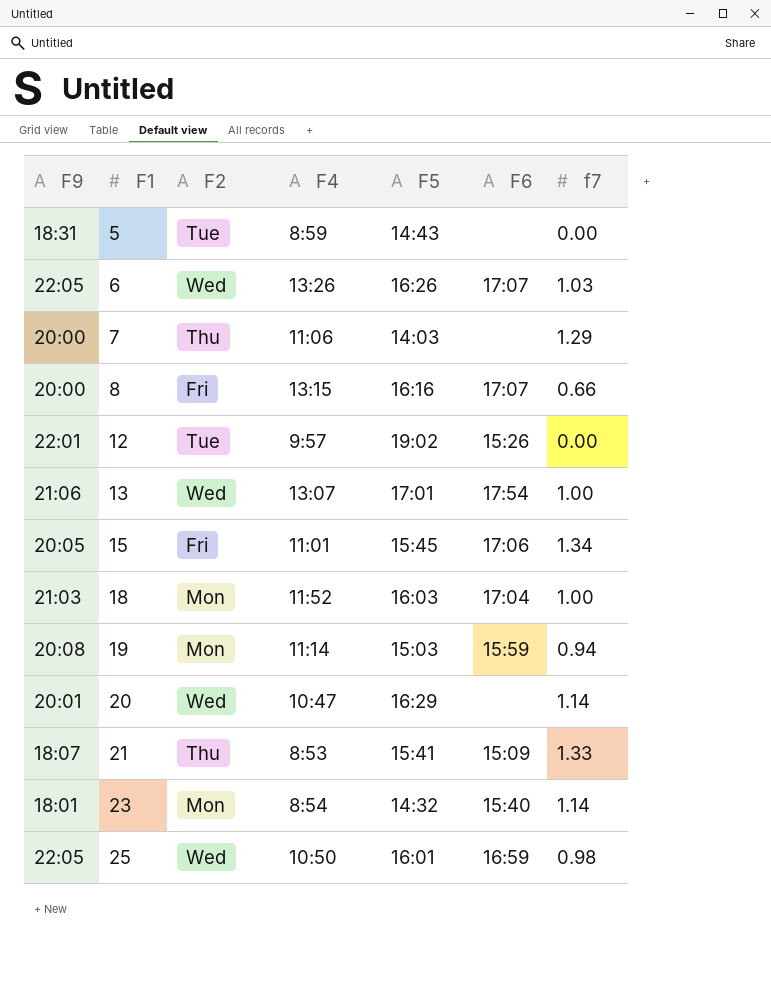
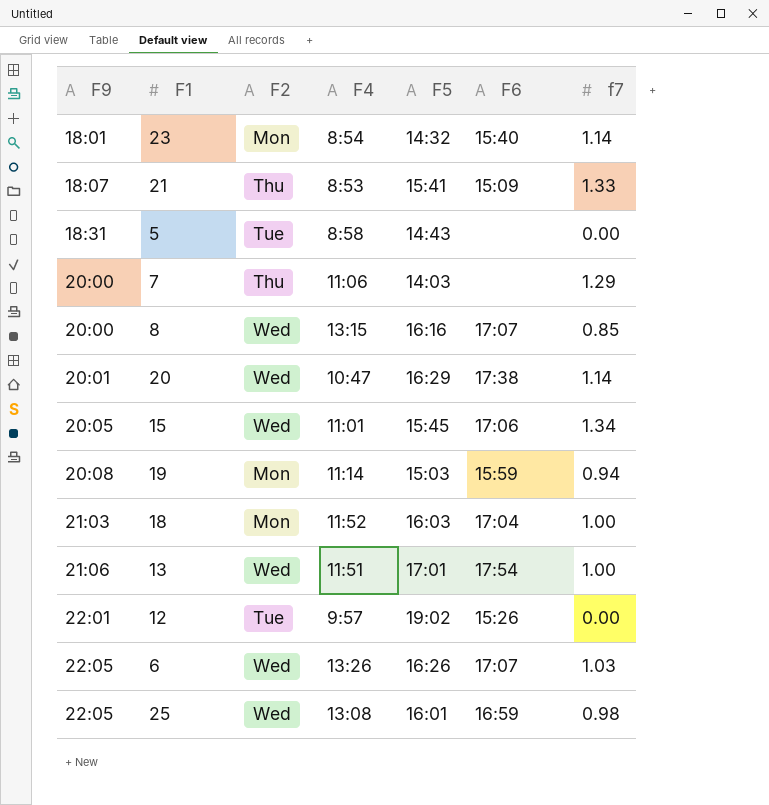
row order: F1 ascending -> F9 ascending
5 | F4: 8:59 -> 8:58
8 | F2: Fri -> Wed
8 | f7: 0.66 -> 0.85
20 | F6: none -> 17:38
15 | F2: Fri -> Wed
13 | F4: 13:07 -> 11:51
25 | F4: 10:50 -> 13:08

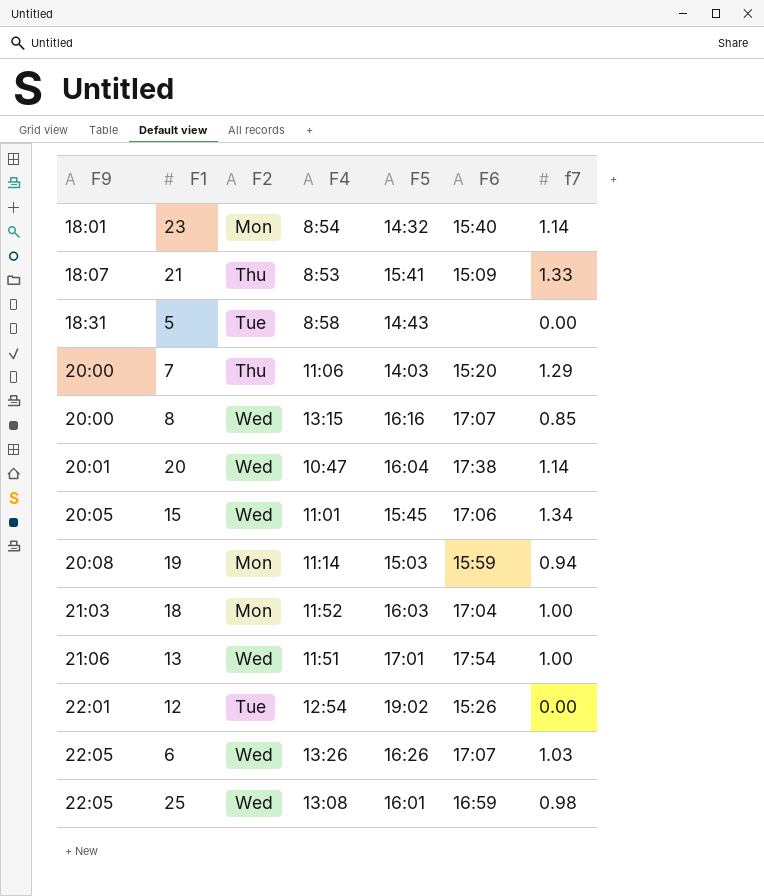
7 | F6: none -> 15:20
20 | F5: 16:29 -> 16:04
12 | F4: 9:57 -> 12:54

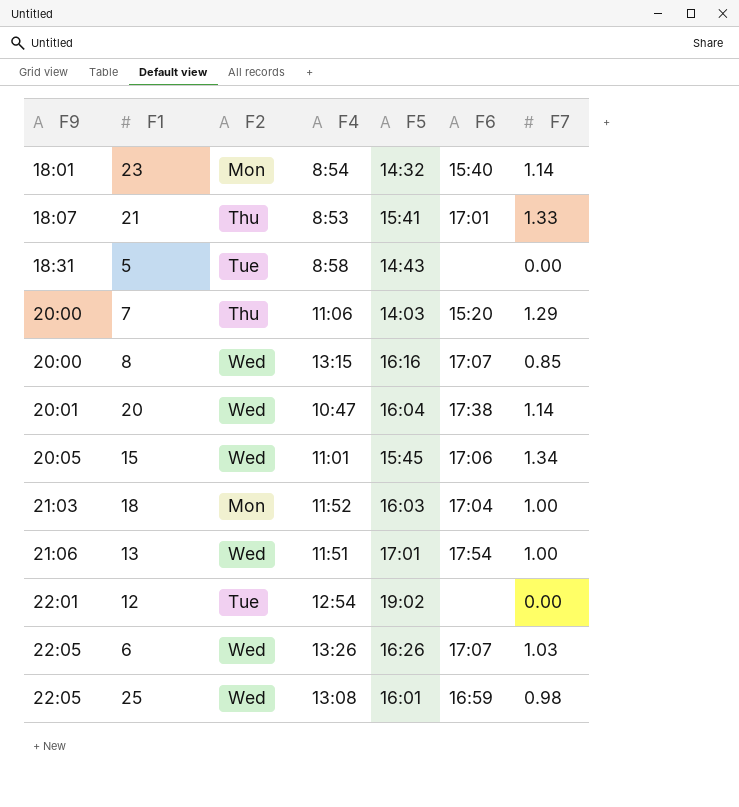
column name: f7 -> F7
row 19: 20:08 | Mon | 11:14 | 15:03 | 15:59 | 0.94 -> none
21 | F6: 15:09 -> 17:01
12 | F6: 15:26 -> none

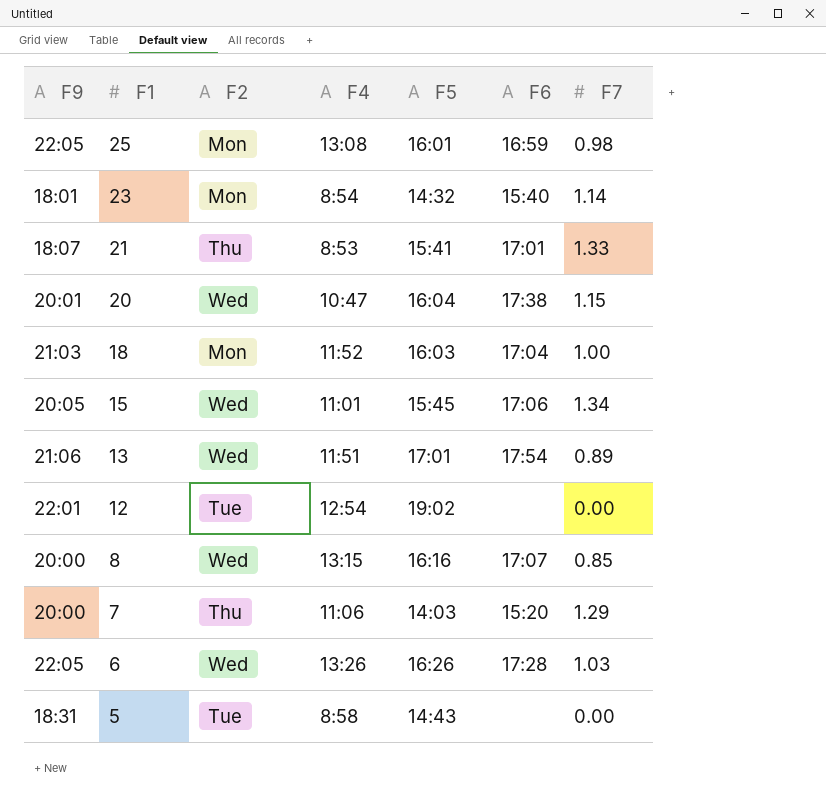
row order: F9 ascending -> F1 descending
25 | F2: Wed -> Mon
20 | F7: 1.14 -> 1.15
13 | F7: 1.00 -> 0.89
6 | F6: 17:07 -> 17:28

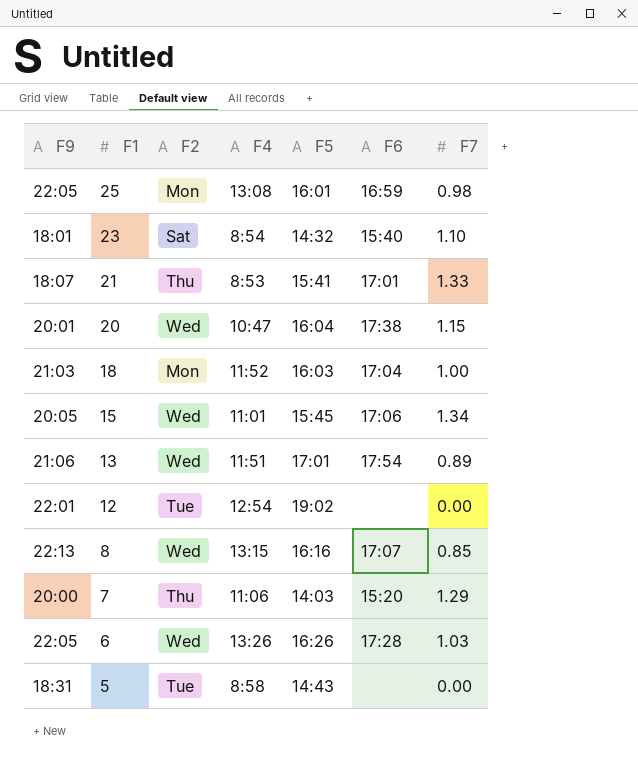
23 | F2: Mon -> Sat
23 | F7: 1.14 -> 1.10
8 | F9: 20:00 -> 22:13

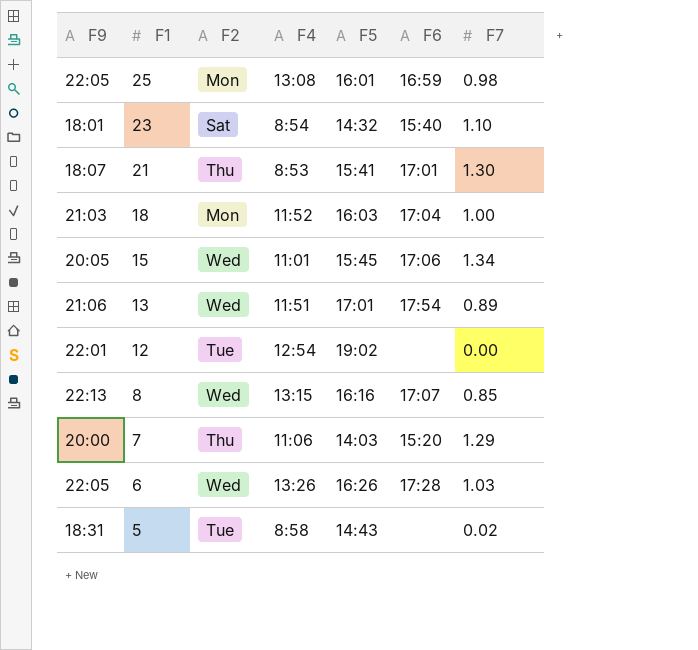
row 20: 20:01 | Wed | 10:47 | 16:04 | 17:38 | 1.15 -> none
21 | F7: 1.33 -> 1.30
5 | F7: 0.00 -> 0.02

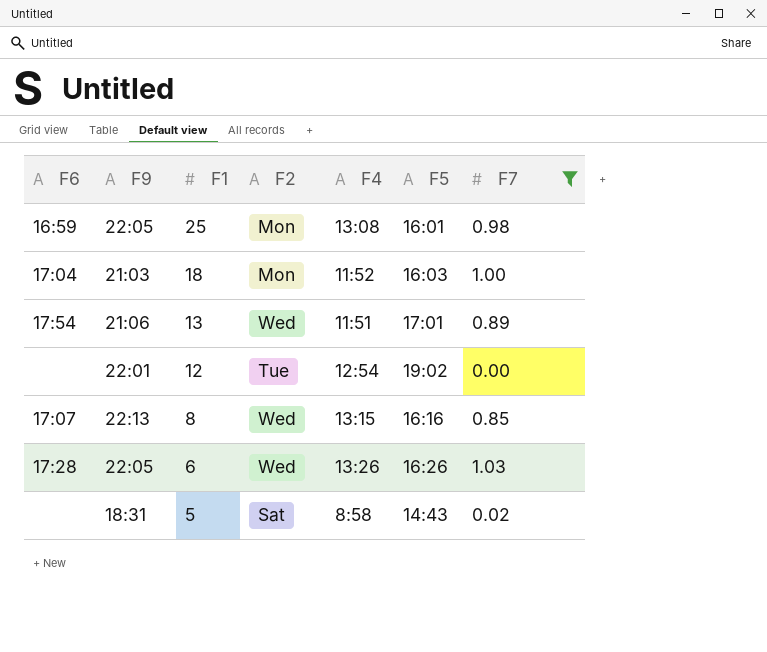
filter: none -> F7 <= 1.03
column F6 | position: 6 -> 1
5 | F2: Tue -> Sat

